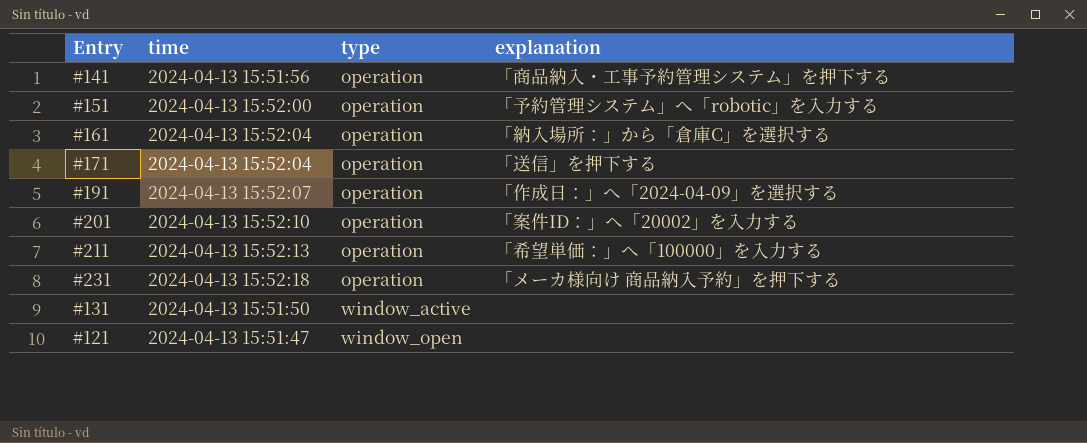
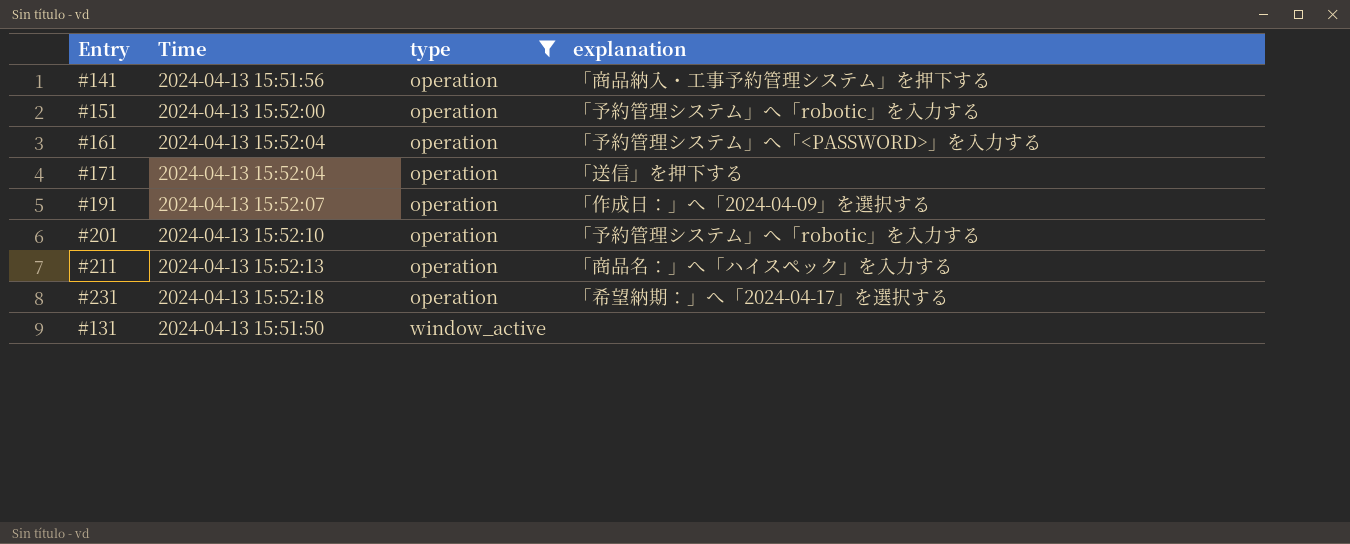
filter: none -> type != window_open
column name: time -> Time
#161 | explanation: 「納入場所：」から「倉庫C」を選択する -> 「予約管理システム」へ「<PASSWORD>」を入力する
#201 | explanation: 「案件ID：」へ「20002」を入力する -> 「予約管理システム」へ「robotic」を入力する
#211 | explanation: 「希望単価：」へ「100000」を入力する -> 「商品名：」へ「ハイスペック」を入力する
#231 | explanation: 「メーカ様向け 商品納入予約」を押下する -> 「希望納期：」へ「2024-04-17」を選択する

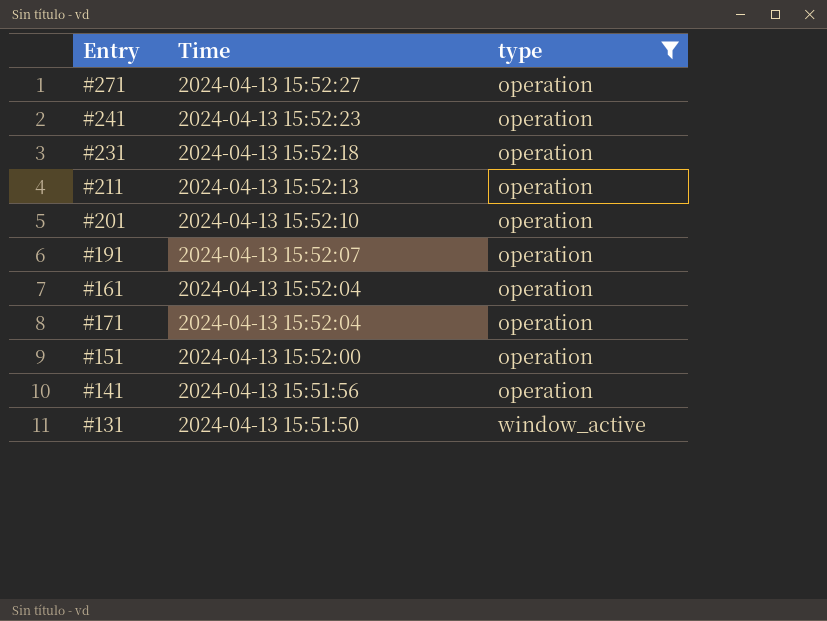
row order: type ascending -> Time descending
column explanation | position: 4 -> none
row #271: none -> 2024-04-13 15:52:27 | operation
row #241: none -> 2024-04-13 15:52:23 | operation

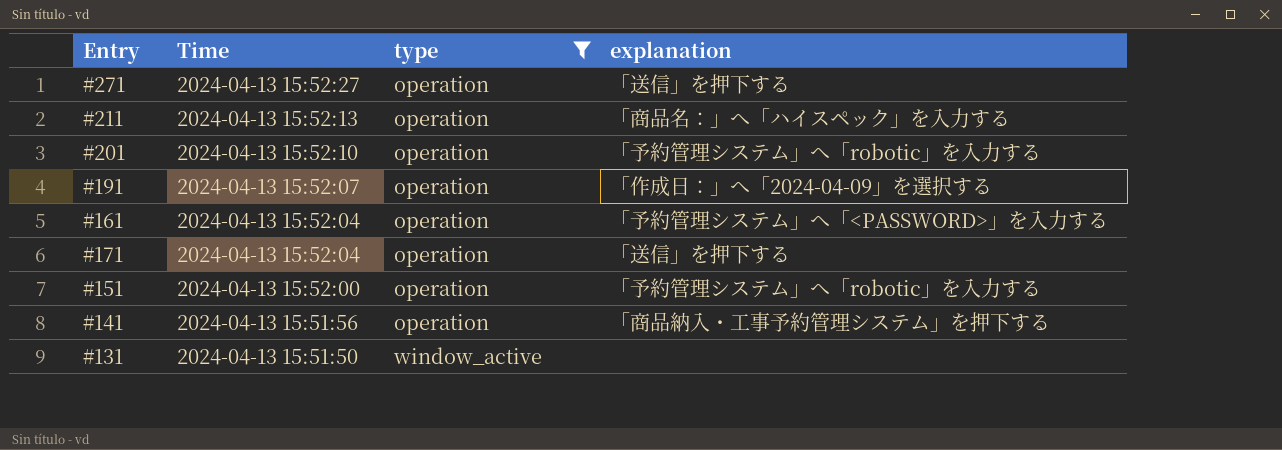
column explanation | position: none -> 4
row #241: 2024-04-13 15:52:23 | operation -> none
row #231: 2024-04-13 15:52:18 | operation -> none

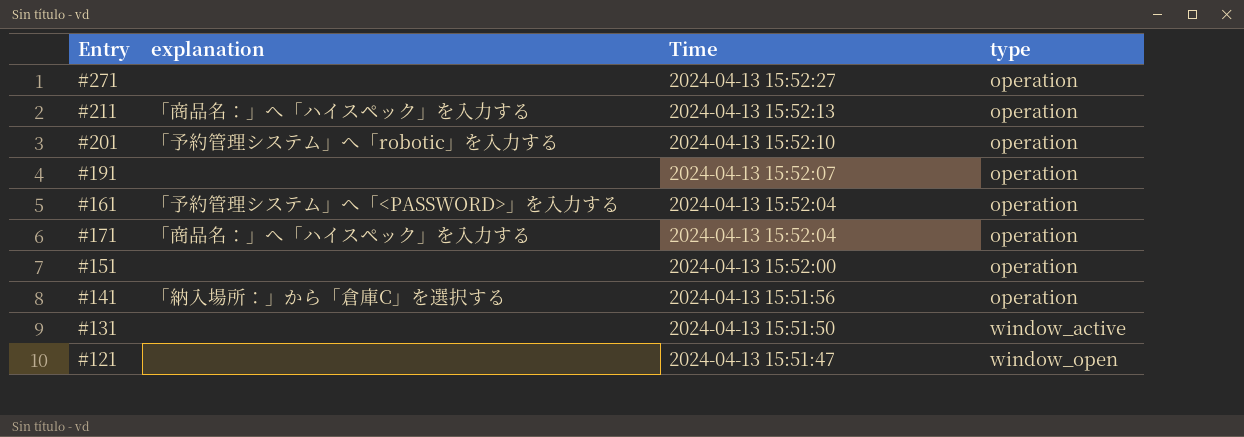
filter: type != window_open -> none
column explanation | position: 4 -> 2
#271 | explanation: 「送信」を押下する -> none
#191 | explanation: 「作成日：」へ「2024-04-09」を選択する -> none
#171 | explanation: 「送信」を押下する -> 「商品名：」へ「ハイスペック」を入力する
#151 | explanation: 「予約管理システム」へ「robotic」を入力する -> none
#141 | explanation: 「商品納入・工事予約管理システム」を押下する -> 「納入場所：」から「倉庫C」を選択する

